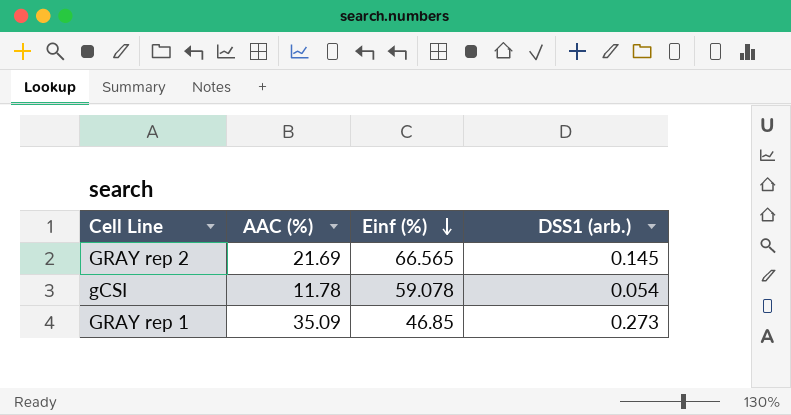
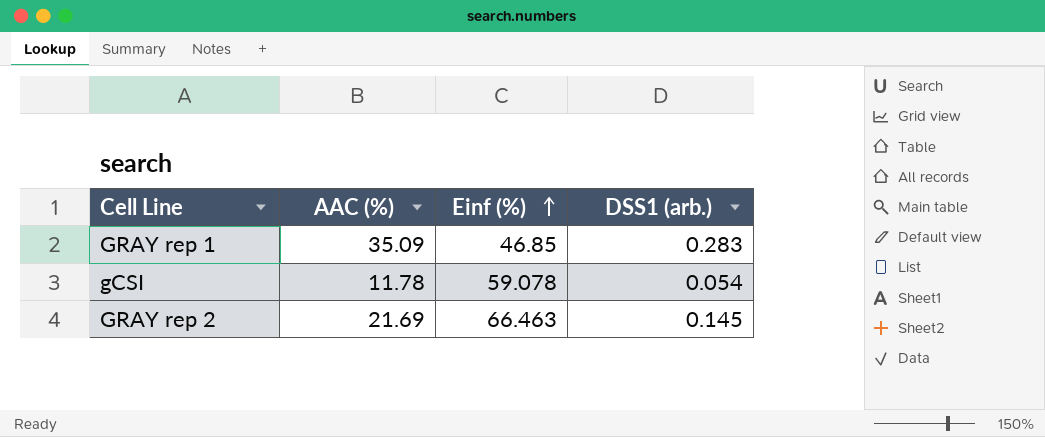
row order: Einf (%) descending -> Einf (%) ascending
GRAY rep 1 | DSS1 (arb.): 0.273 -> 0.283
GRAY rep 2 | Einf (%): 66.565 -> 66.463

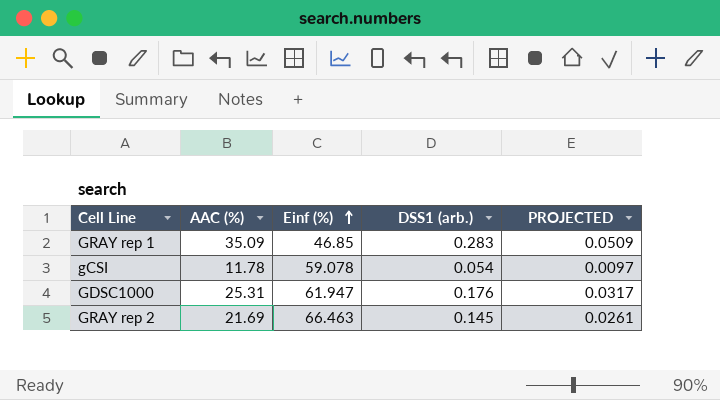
column PROJECTED | formula: none -> [DSS1 (arb.)] * 0.18
row GDSC1000: none -> 25.31 | 61.947 | 0.176 | 0.0317

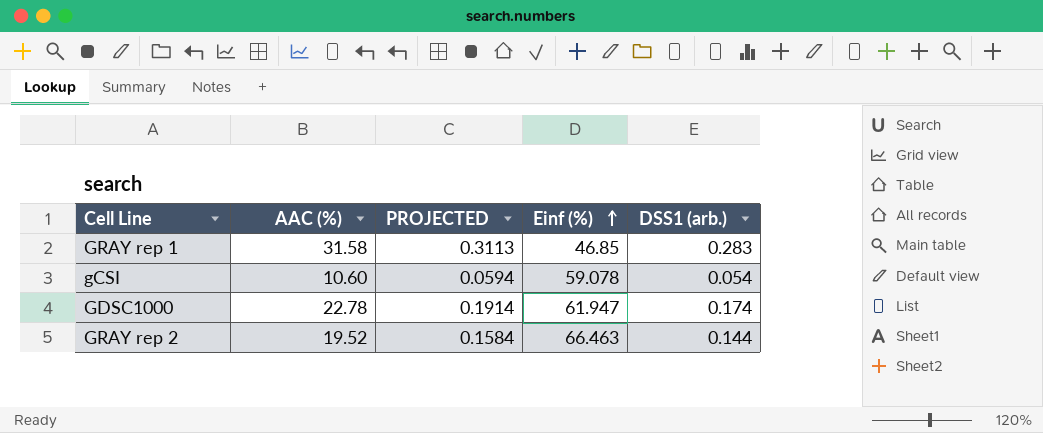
column PROJECTED | formula: [DSS1 (arb.)] * 0.18 -> [DSS1 (arb.)] * 1.1
column PROJECTED | position: 5 -> 3
GRAY rep 1 | AAC (%): 35.09 -> 31.58
gCSI | AAC (%): 11.78 -> 10.60
GDSC1000 | AAC (%): 25.31 -> 22.78
GDSC1000 | DSS1 (arb.): 0.176 -> 0.174
GRAY rep 2 | AAC (%): 21.69 -> 19.52
GRAY rep 2 | DSS1 (arb.): 0.145 -> 0.144

